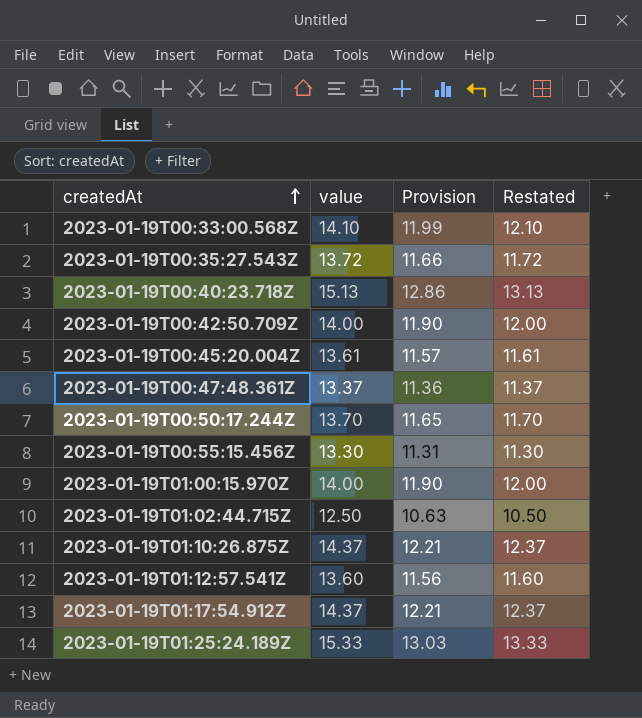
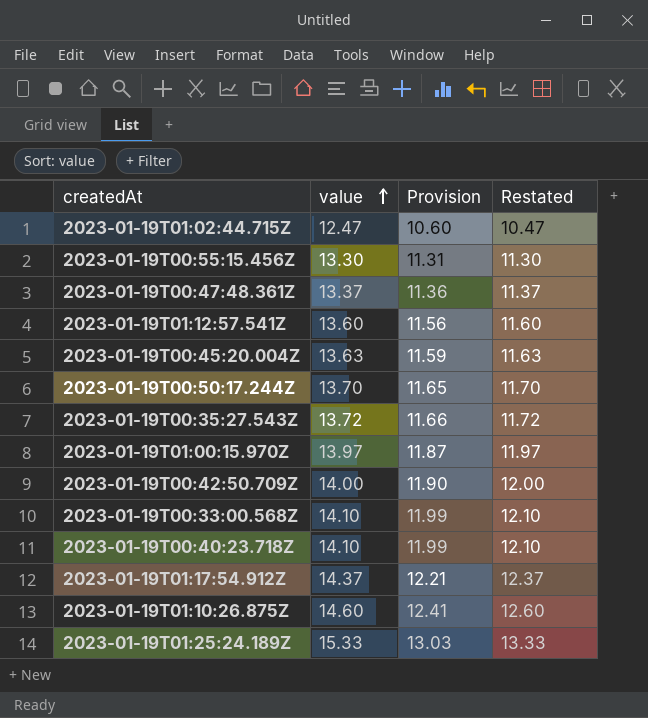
row order: createdAt ascending -> value ascending
2023-01-19T01:02:44.715Z | value: 12.50 -> 12.47
2023-01-19T01:02:44.715Z | Provision: 10.63 -> 10.60
2023-01-19T01:02:44.715Z | Restated: 10.50 -> 10.47
2023-01-19T00:45:20.004Z | value: 13.61 -> 13.63
2023-01-19T00:45:20.004Z | Provision: 11.57 -> 11.59
2023-01-19T00:45:20.004Z | Restated: 11.61 -> 11.63
2023-01-19T01:00:15.970Z | value: 14.00 -> 13.97
2023-01-19T01:00:15.970Z | Provision: 11.90 -> 11.87
2023-01-19T01:00:15.970Z | Restated: 12.00 -> 11.97
2023-01-19T00:40:23.718Z | value: 15.13 -> 14.10
2023-01-19T00:40:23.718Z | Provision: 12.86 -> 11.99
2023-01-19T00:40:23.718Z | Restated: 13.13 -> 12.10
2023-01-19T01:10:26.875Z | value: 14.37 -> 14.60
2023-01-19T01:10:26.875Z | Provision: 12.21 -> 12.41
2023-01-19T01:10:26.875Z | Restated: 12.37 -> 12.60

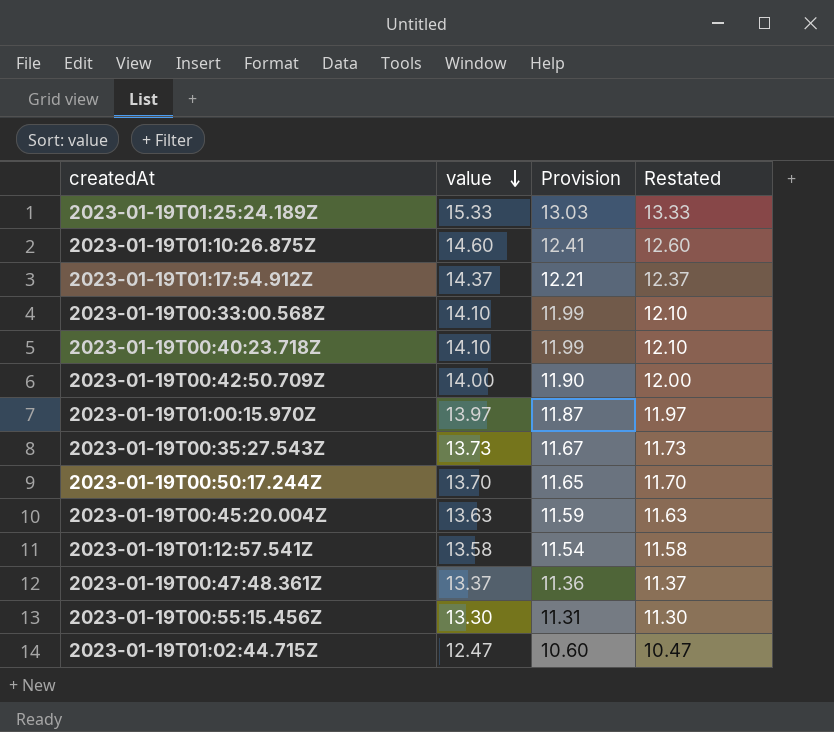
row order: value ascending -> value descending
2023-01-19T00:35:27.543Z | value: 13.72 -> 13.73
2023-01-19T00:35:27.543Z | Provision: 11.66 -> 11.67
2023-01-19T00:35:27.543Z | Restated: 11.72 -> 11.73
2023-01-19T01:12:57.541Z | value: 13.60 -> 13.58
2023-01-19T01:12:57.541Z | Provision: 11.56 -> 11.54
2023-01-19T01:12:57.541Z | Restated: 11.60 -> 11.58

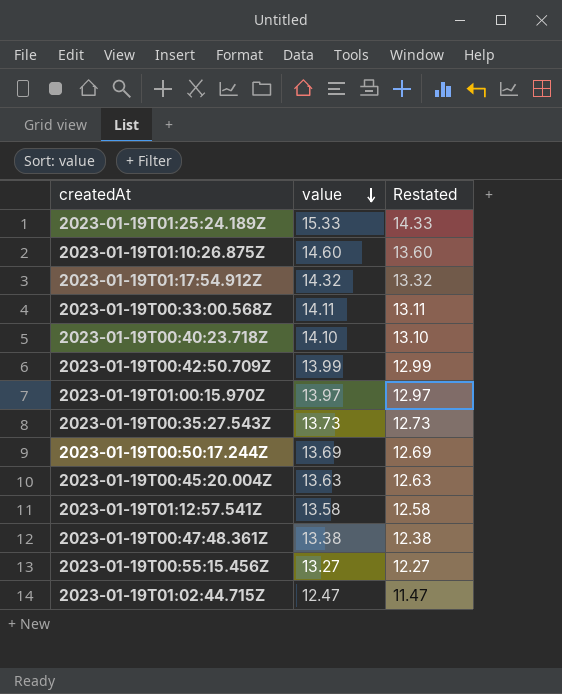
column Provision | formula: [value] * 0.85 -> none
column Restated | formula: [value] - 2 -> [value] - 1
2023-01-19T01:17:54.912Z | value: 14.37 -> 14.32
2023-01-19T00:33:00.568Z | value: 14.10 -> 14.11
2023-01-19T00:42:50.709Z | value: 14.00 -> 13.99
2023-01-19T00:50:17.244Z | value: 13.70 -> 13.69
2023-01-19T00:47:48.361Z | value: 13.37 -> 13.38
2023-01-19T00:55:15.456Z | value: 13.30 -> 13.27

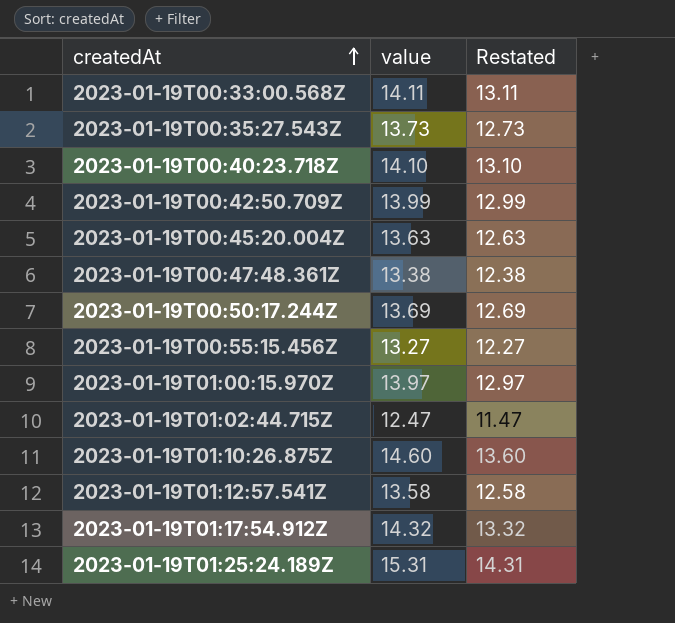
row order: value descending -> createdAt ascending
2023-01-19T01:25:24.189Z | value: 15.33 -> 15.31
2023-01-19T01:25:24.189Z | Restated: 14.33 -> 14.31

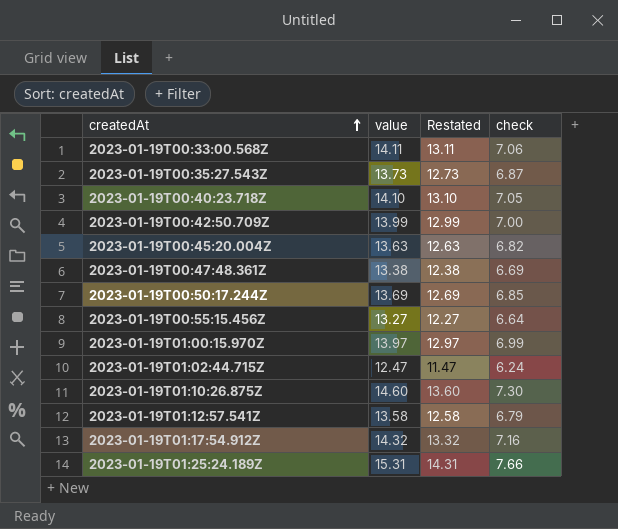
column check | formula: none -> [value] * 0.5

